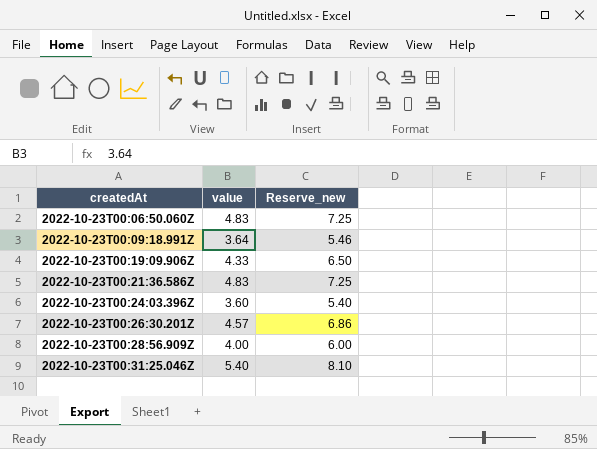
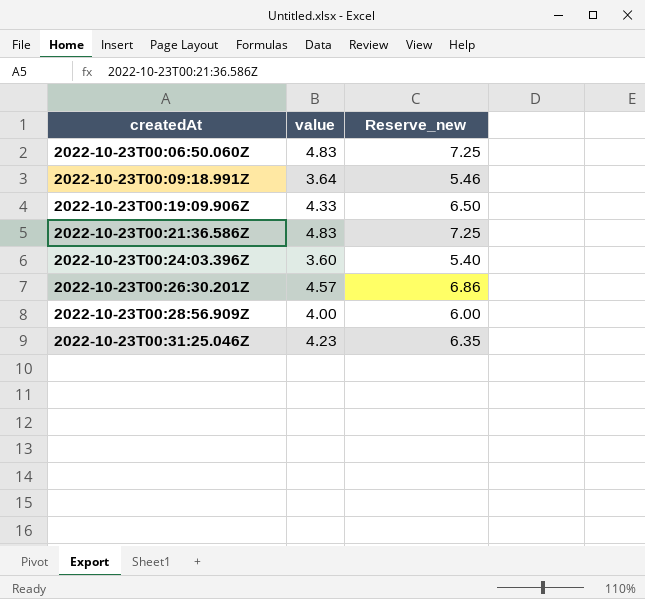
2022-10-23T00:31:25.046Z | value: 5.40 -> 4.23
2022-10-23T00:31:25.046Z | Reserve_new: 8.10 -> 6.35

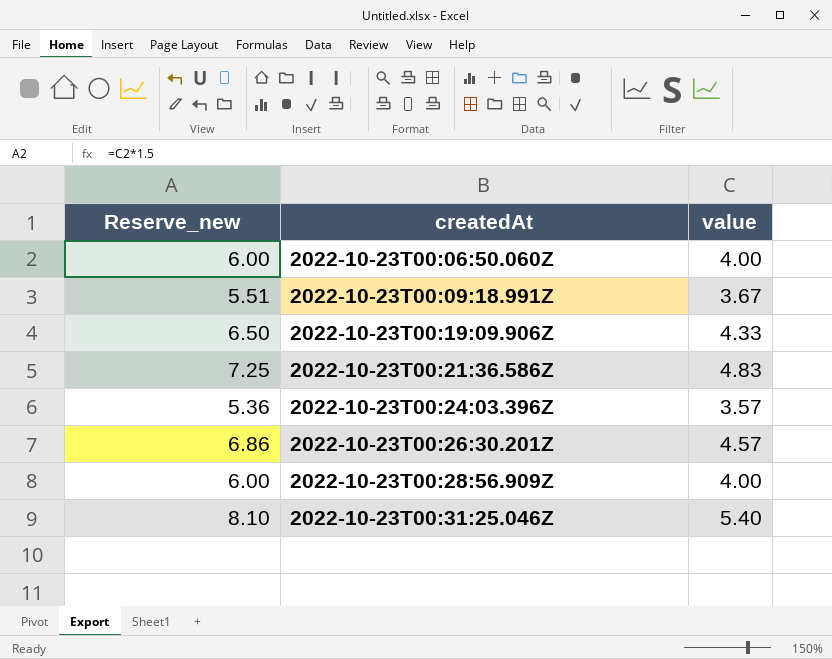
column Reserve_new | position: 3 -> 1
2022-10-23T00:06:50.060Z | Reserve_new: 7.25 -> 6.00
2022-10-23T00:06:50.060Z | value: 4.83 -> 4.00
2022-10-23T00:09:18.991Z | Reserve_new: 5.46 -> 5.51
2022-10-23T00:09:18.991Z | value: 3.64 -> 3.67
2022-10-23T00:24:03.396Z | Reserve_new: 5.40 -> 5.36
2022-10-23T00:24:03.396Z | value: 3.60 -> 3.57
2022-10-23T00:31:25.046Z | Reserve_new: 6.35 -> 8.10
2022-10-23T00:31:25.046Z | value: 4.23 -> 5.40

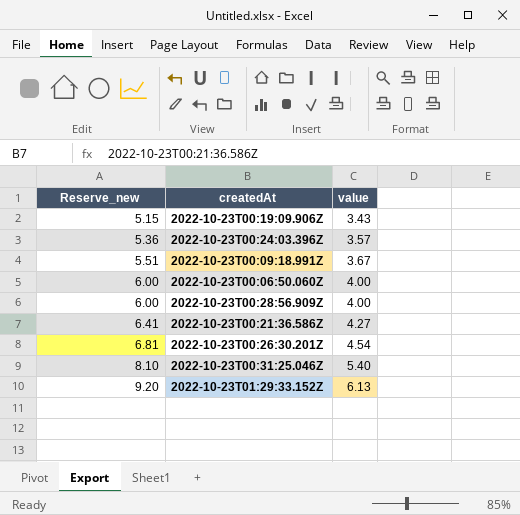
row order: createdAt ascending -> Reserve_new ascending
2022-10-23T00:19:09.906Z | Reserve_new: 6.50 -> 5.15
2022-10-23T00:19:09.906Z | value: 4.33 -> 3.43
2022-10-23T00:21:36.586Z | Reserve_new: 7.25 -> 6.41
2022-10-23T00:21:36.586Z | value: 4.83 -> 4.27
2022-10-23T00:26:30.201Z | Reserve_new: 6.86 -> 6.81
2022-10-23T00:26:30.201Z | value: 4.57 -> 4.54
row 2022-10-23T01:29:33.152Z: none -> 9.20 | 6.13

